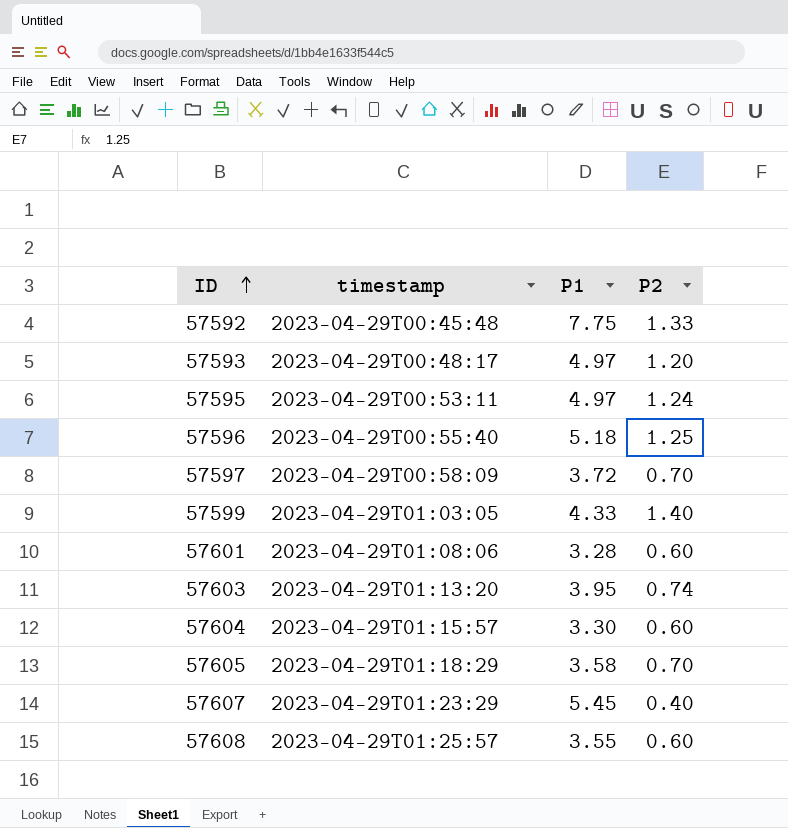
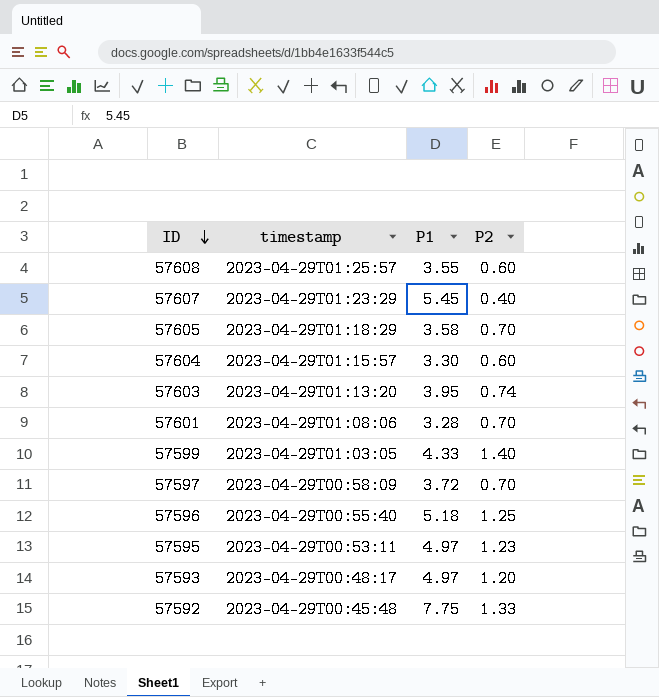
row order: ID ascending -> ID descending
57601 | P2: 0.60 -> 0.70
57595 | P2: 1.24 -> 1.23

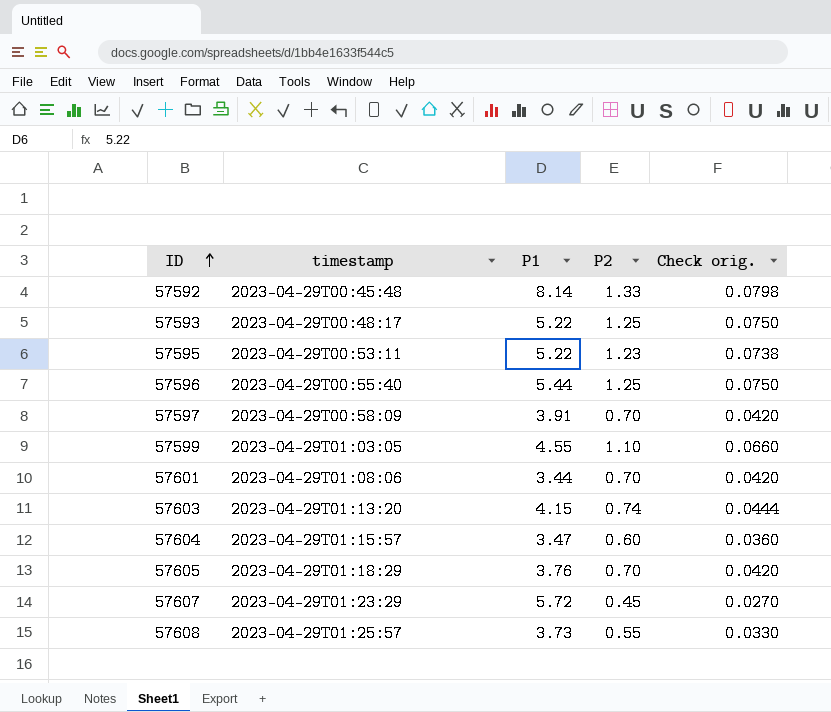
row order: ID descending -> ID ascending
column Check orig. | formula: none -> [P2] * 0.06
57592 | P1: 7.75 -> 8.14
57593 | P1: 4.97 -> 5.22
57593 | P2: 1.20 -> 1.25
57595 | P1: 4.97 -> 5.22
57596 | P1: 5.18 -> 5.44
57597 | P1: 3.72 -> 3.91
57599 | P1: 4.33 -> 4.55
57599 | P2: 1.40 -> 1.10
57601 | P1: 3.28 -> 3.44
57603 | P1: 3.95 -> 4.15
57604 | P1: 3.30 -> 3.47
57605 | P1: 3.58 -> 3.76
57607 | P1: 5.45 -> 5.72
57607 | P2: 0.40 -> 0.45
57608 | P1: 3.55 -> 3.73
57608 | P2: 0.60 -> 0.55

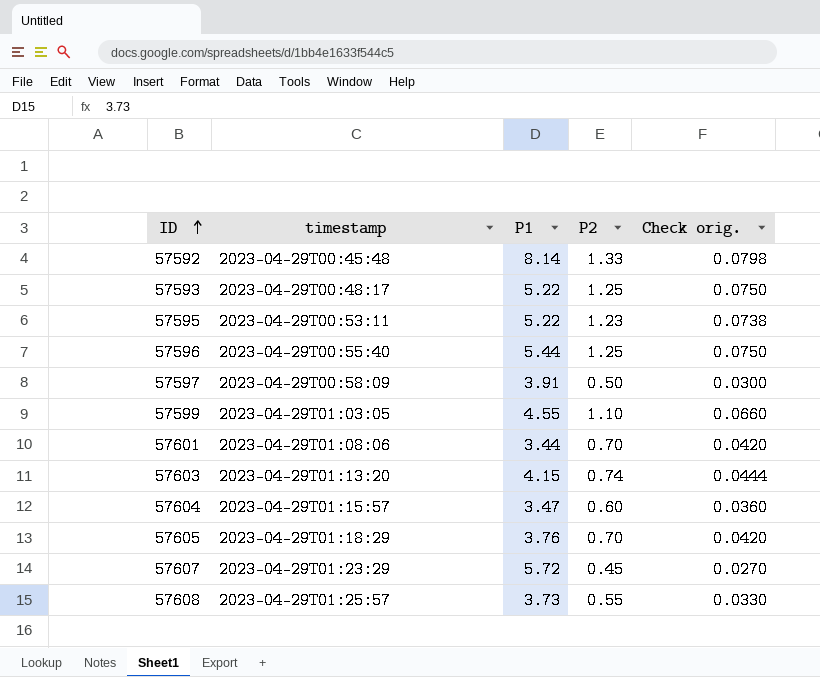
57597 | P2: 0.70 -> 0.50
57597 | Check orig.: 0.0420 -> 0.0300

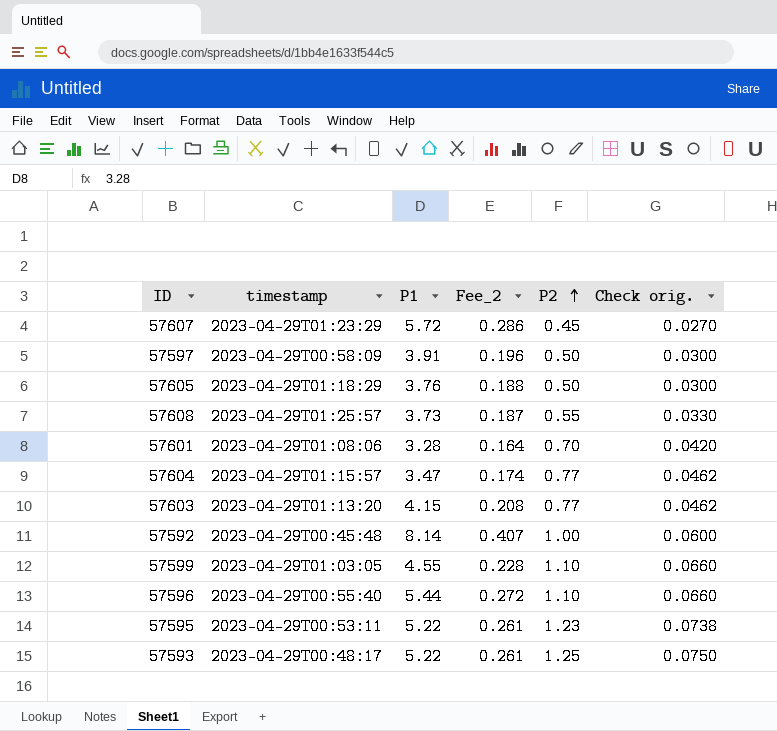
row order: ID ascending -> P2 ascending
column Fee_2 | formula: none -> [P1] * 0.05
57605 | P2: 0.70 -> 0.50
57605 | Check orig.: 0.0420 -> 0.0300
57601 | P1: 3.44 -> 3.28
57604 | P2: 0.60 -> 0.77
57604 | Check orig.: 0.0360 -> 0.0462
57603 | P2: 0.74 -> 0.77
57603 | Check orig.: 0.0444 -> 0.0462
57592 | P2: 1.33 -> 1.00
57592 | Check orig.: 0.0798 -> 0.0600
57596 | P2: 1.25 -> 1.10
57596 | Check orig.: 0.0750 -> 0.0660

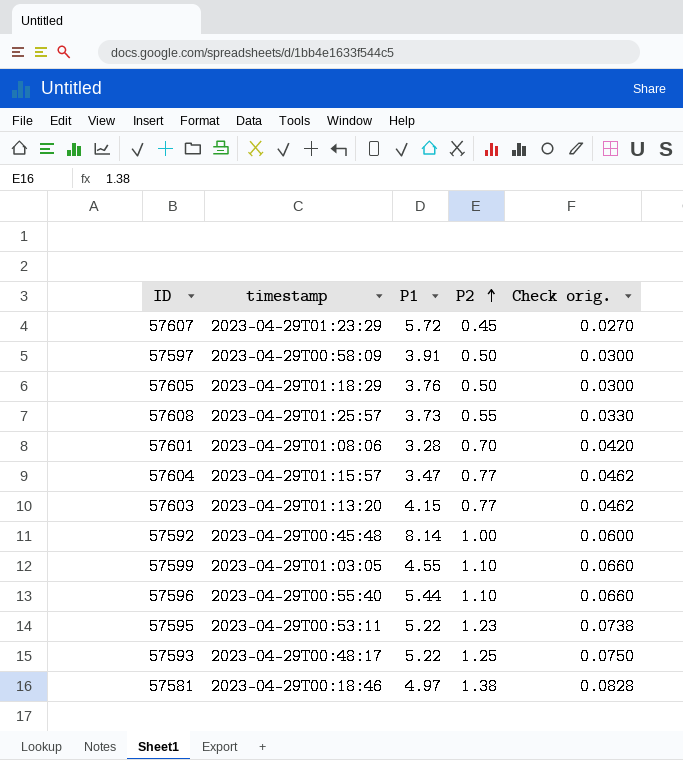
column Fee_2 | formula: [P1] * 0.05 -> none
row 57581: none -> 2023-04-29T00:18:46 | 4.97 | 1.38 | 0.0828

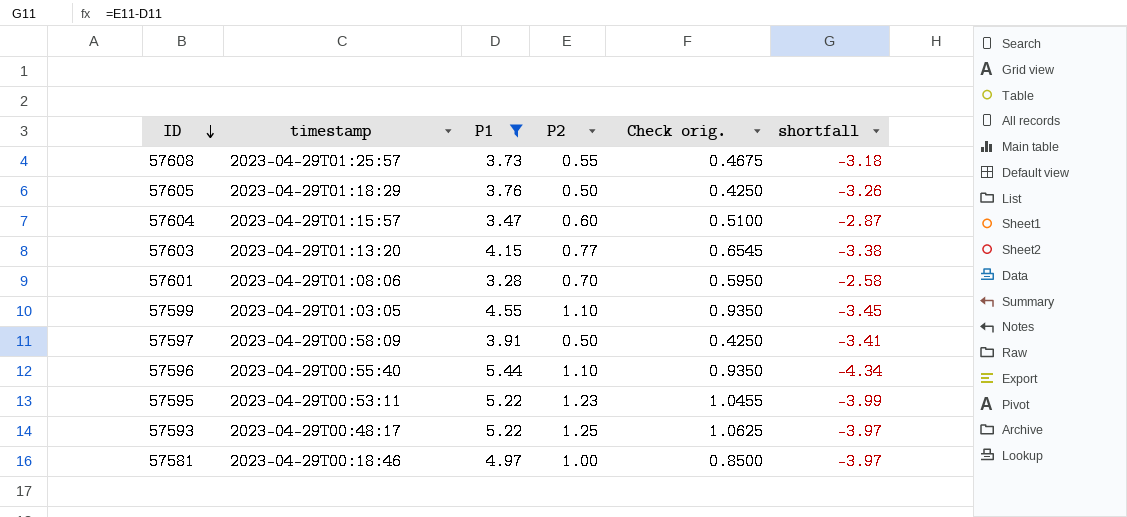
filter: none -> P1 <= 5.44
row order: P2 ascending -> ID descending
column Check orig. | formula: [P2] * 0.06 -> [P2] * 0.85
column shortfall | formula: none -> [P2] - [P1]
57604 | P2: 0.77 -> 0.60
57581 | P2: 1.38 -> 1.00

